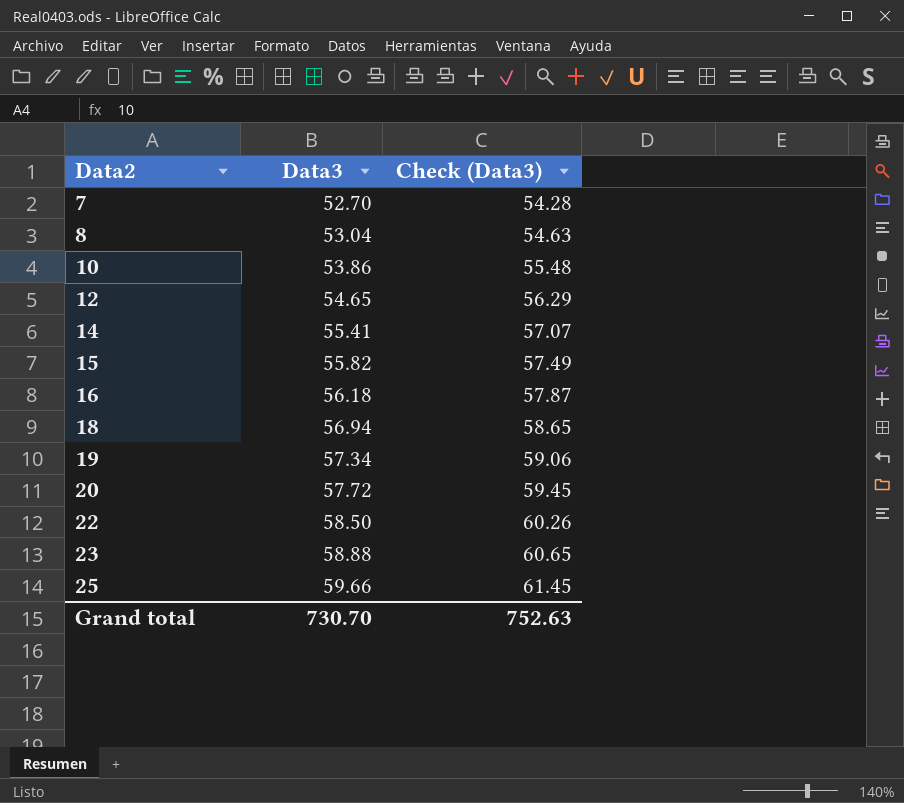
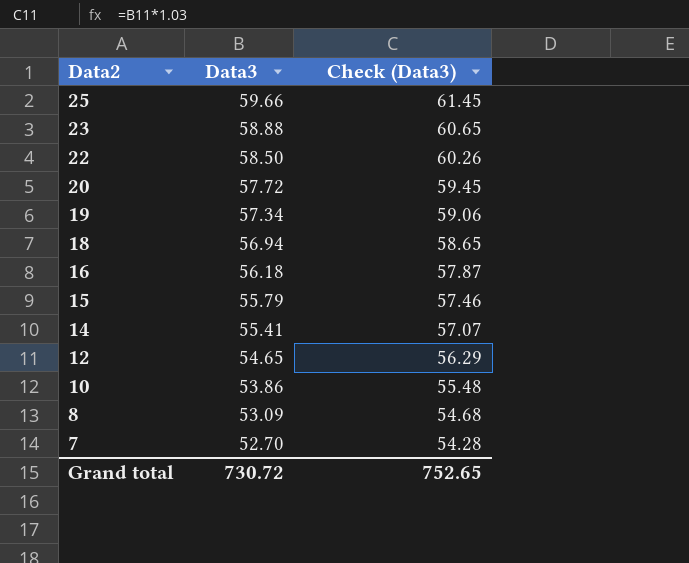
row order: Data2 ascending -> Data2 descending
15 | Data3: 55.82 -> 55.79
15 | Check (Data3): 57.49 -> 57.46
8 | Data3: 53.04 -> 53.09
8 | Check (Data3): 54.63 -> 54.68
Grand total | Data3: 730.70 -> 730.72
Grand total | Check (Data3): 752.63 -> 752.65

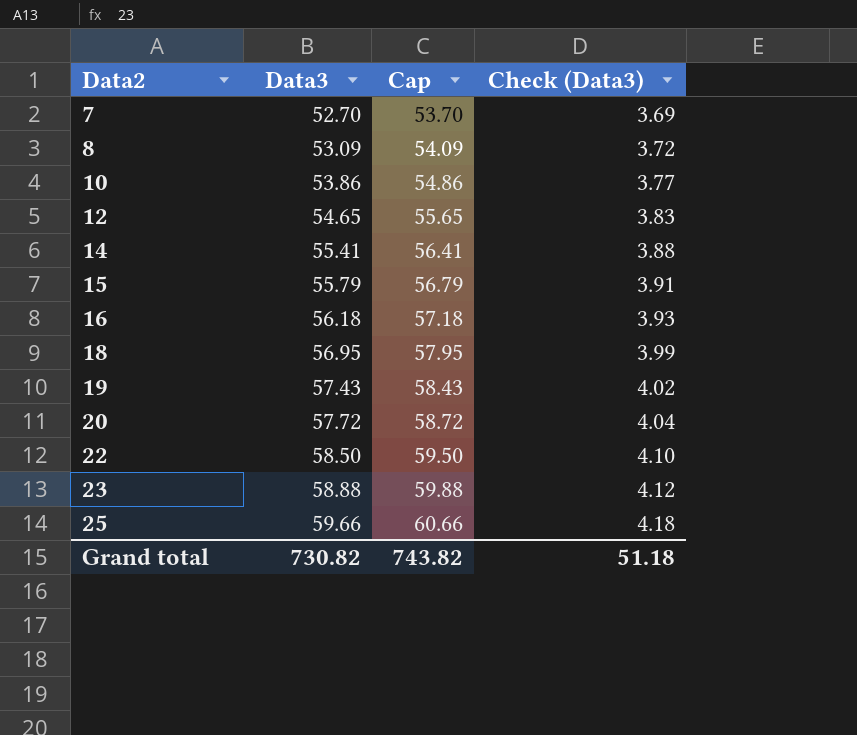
row order: Data2 descending -> Data2 ascending
column Cap | formula: none -> [Data3] + 1
column Check (Data3) | formula: [Data3] * 1.03 -> [Data3] * 0.07
18 | Data3: 56.94 -> 56.95
19 | Data3: 57.34 -> 57.43
Grand total | Data3: 730.72 -> 730.82
Grand total | Check (Data3): 752.65 -> 51.18

